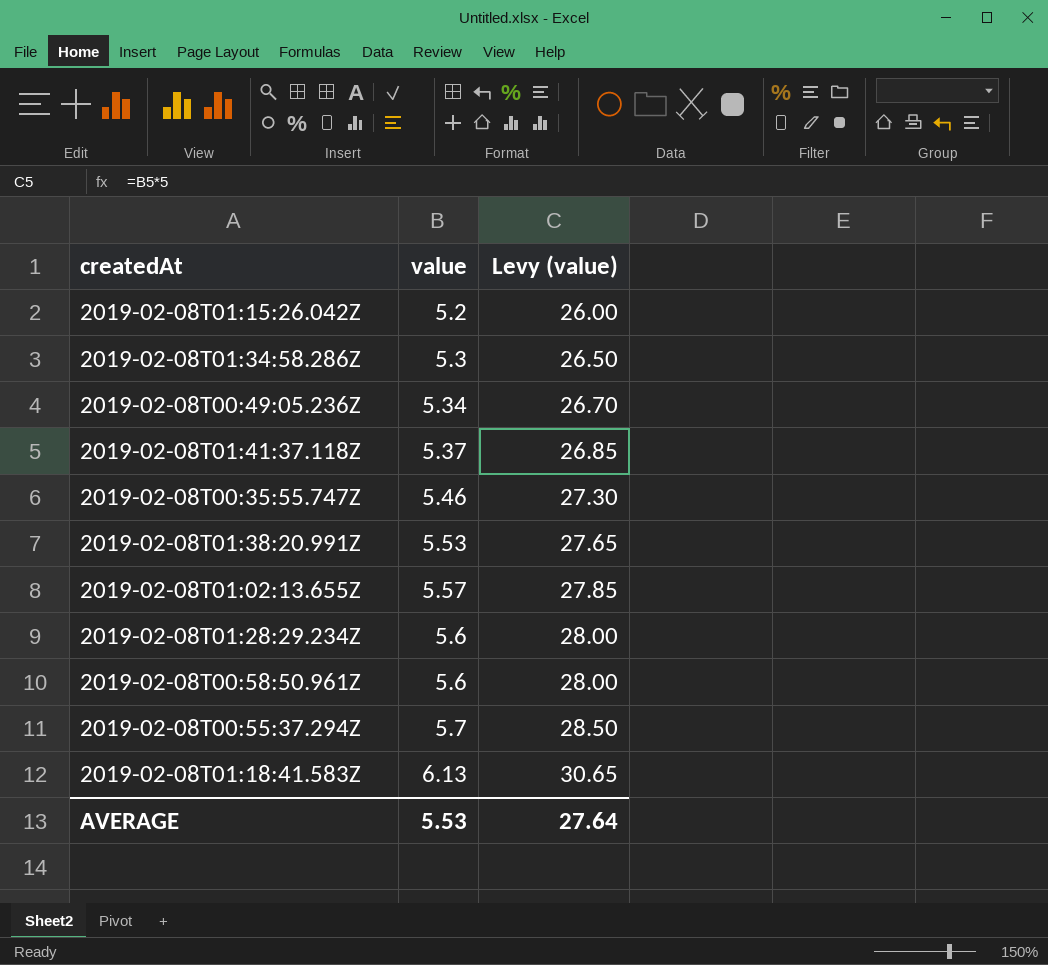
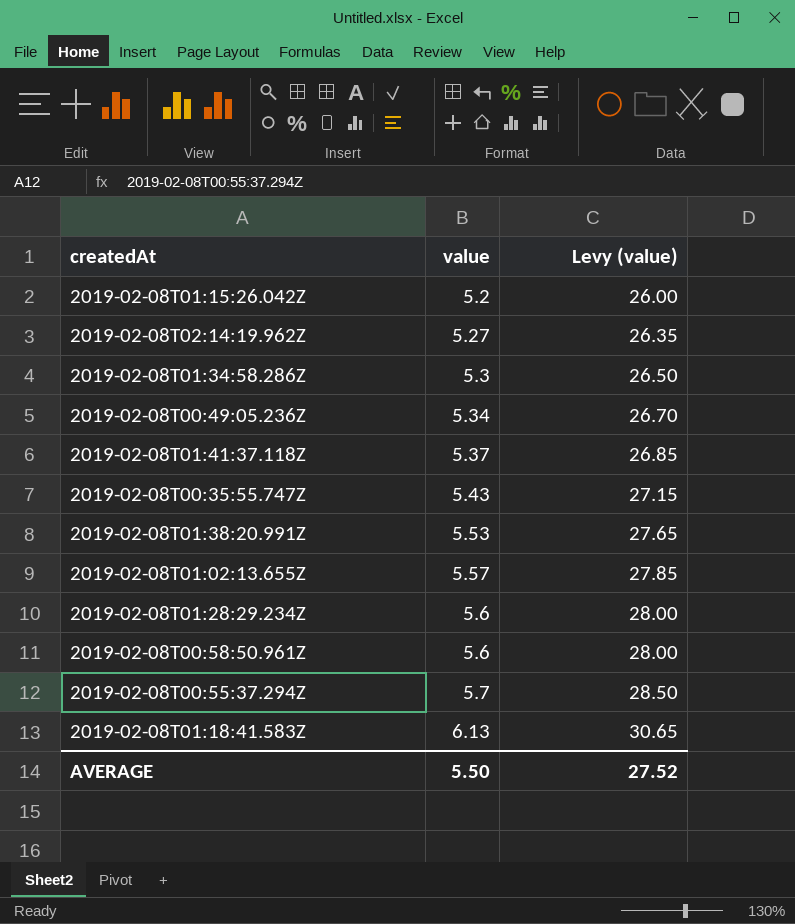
row 2019-02-08T02:14:19.962Z: none -> 5.27 | 26.35
2019-02-08T00:35:55.747Z | value: 5.46 -> 5.43
2019-02-08T00:35:55.747Z | Levy (value): 27.30 -> 27.15
AVERAGE | value: 5.53 -> 5.50
AVERAGE | Levy (value): 27.64 -> 27.52

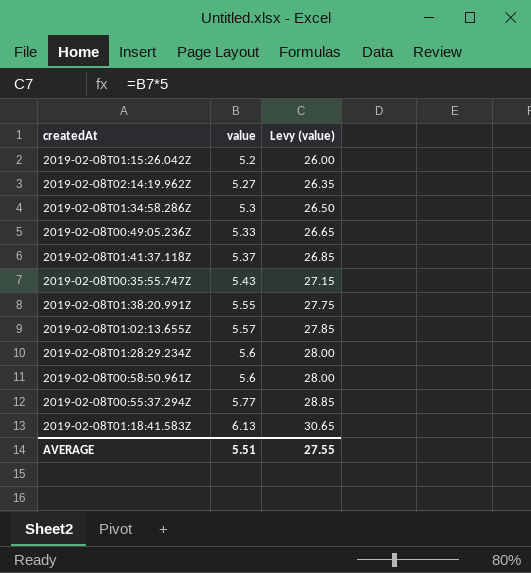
2019-02-08T00:49:05.236Z | value: 5.34 -> 5.33
2019-02-08T00:49:05.236Z | Levy (value): 26.70 -> 26.65
2019-02-08T01:38:20.991Z | value: 5.53 -> 5.55
2019-02-08T01:38:20.991Z | Levy (value): 27.65 -> 27.75
2019-02-08T00:55:37.294Z | value: 5.7 -> 5.77
2019-02-08T00:55:37.294Z | Levy (value): 28.50 -> 28.85
AVERAGE | value: 5.50 -> 5.51
AVERAGE | Levy (value): 27.52 -> 27.55

